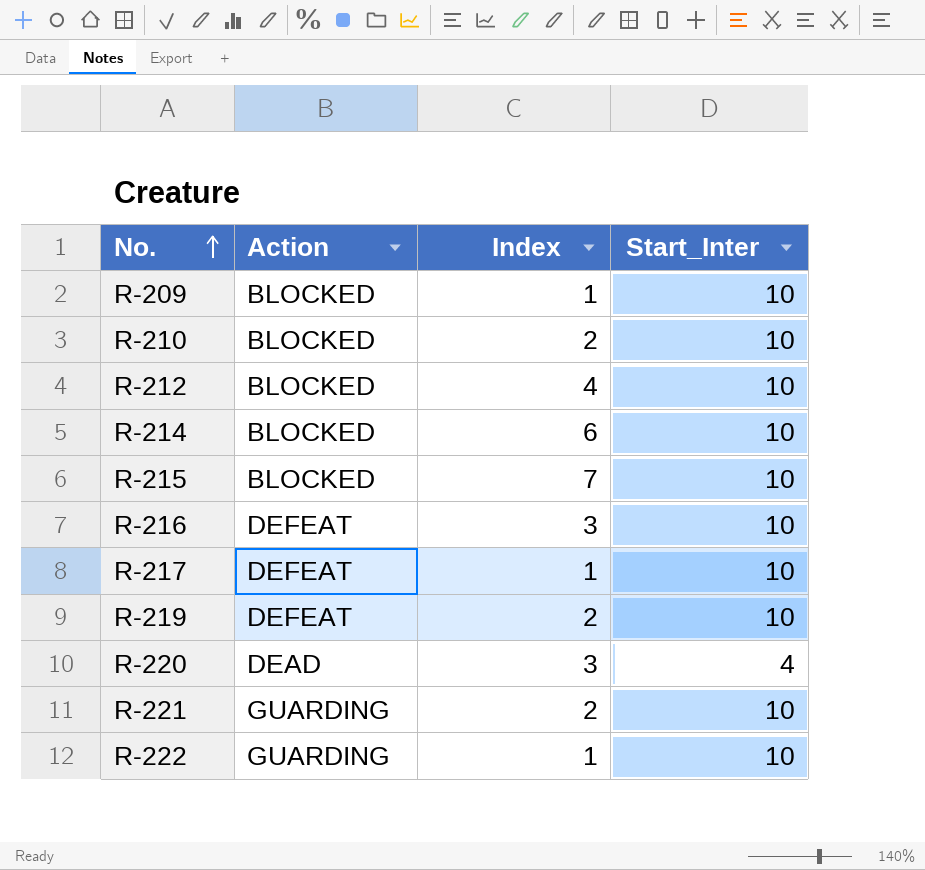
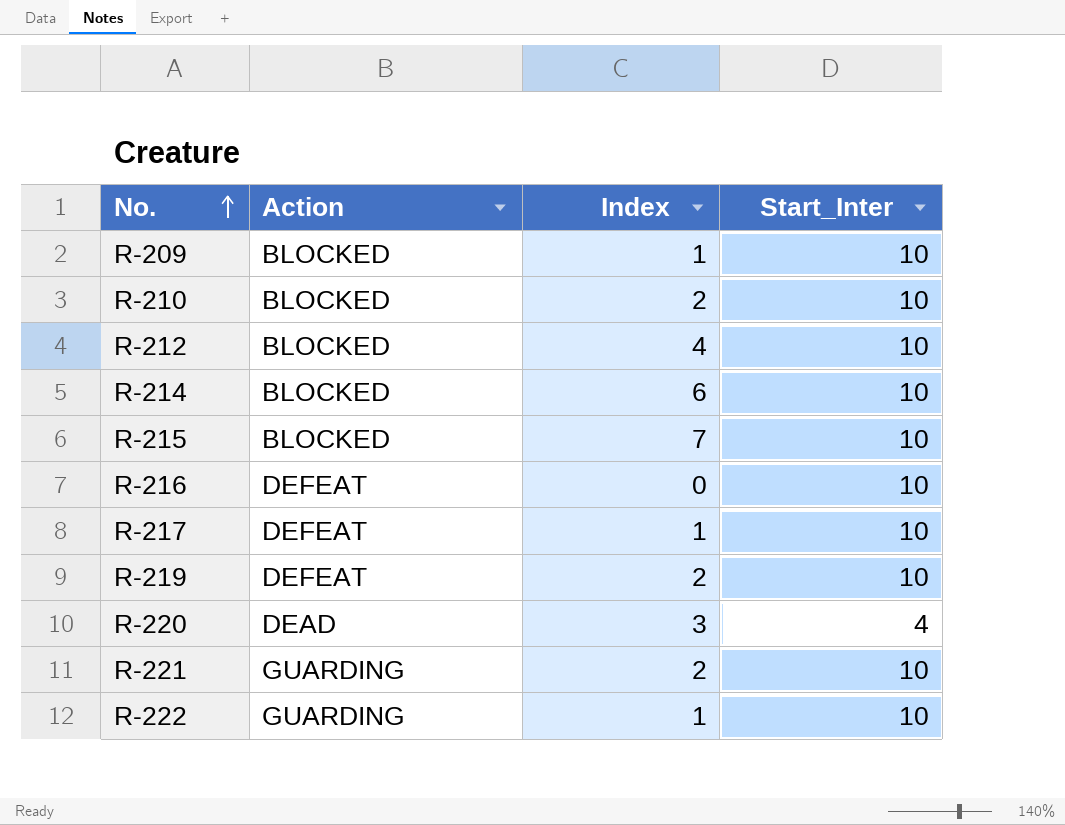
R-216 | Index: 3 -> 0

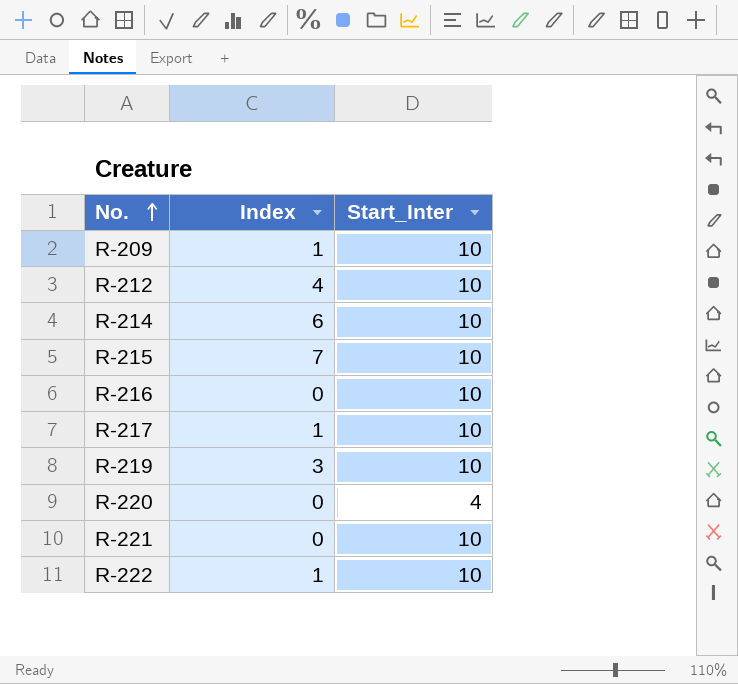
column Action | position: 2 -> none
row R-210: BLOCKED | 2 | 10 -> none
R-219 | Index: 2 -> 3
R-220 | Index: 3 -> 0
R-221 | Index: 2 -> 0

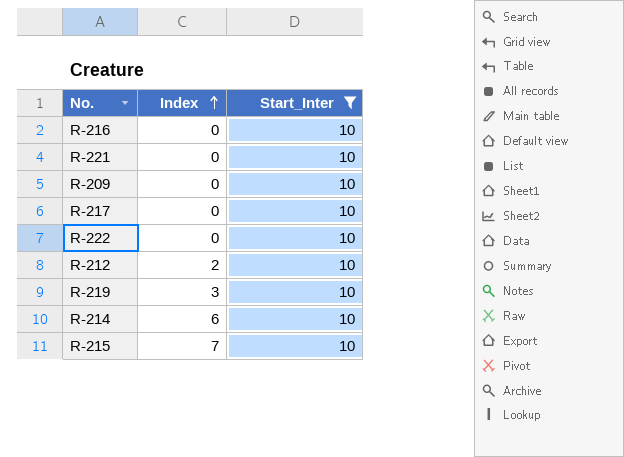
filter: none -> Start_Inter = 10
row order: No. ascending -> Index ascending
R-209 | Index: 1 -> 0
R-217 | Index: 1 -> 0
R-222 | Index: 1 -> 0
R-212 | Index: 4 -> 2

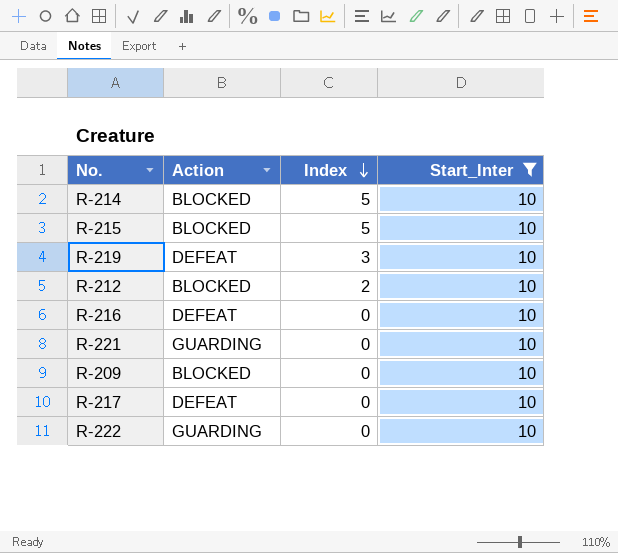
row order: Index ascending -> Index descending
column Action | position: none -> 2
R-214 | Index: 6 -> 5
R-215 | Index: 7 -> 5

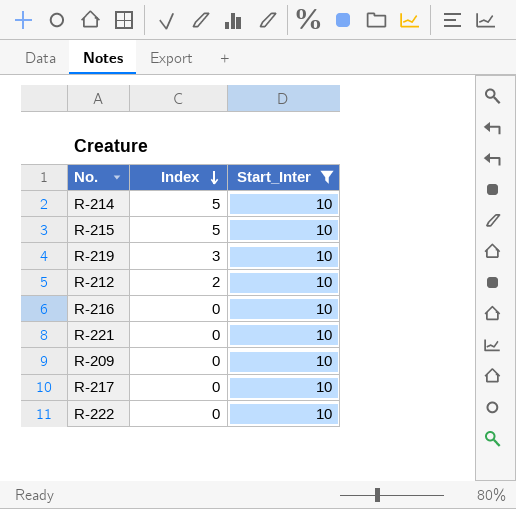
column Action | position: 2 -> none

